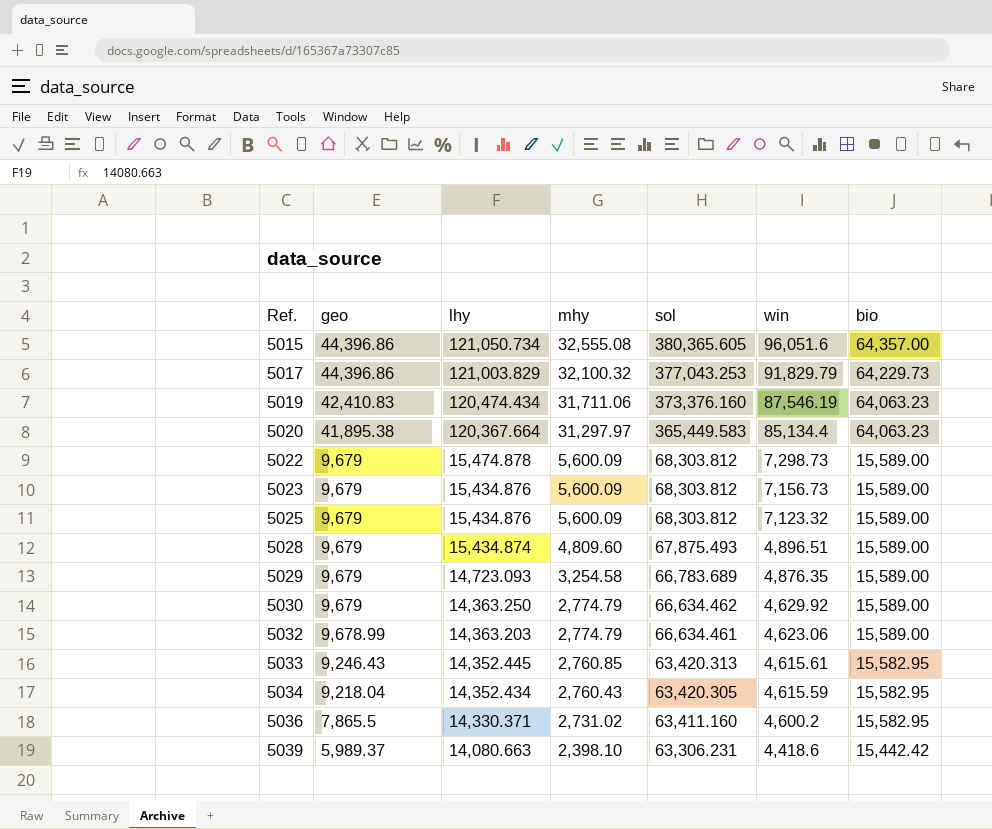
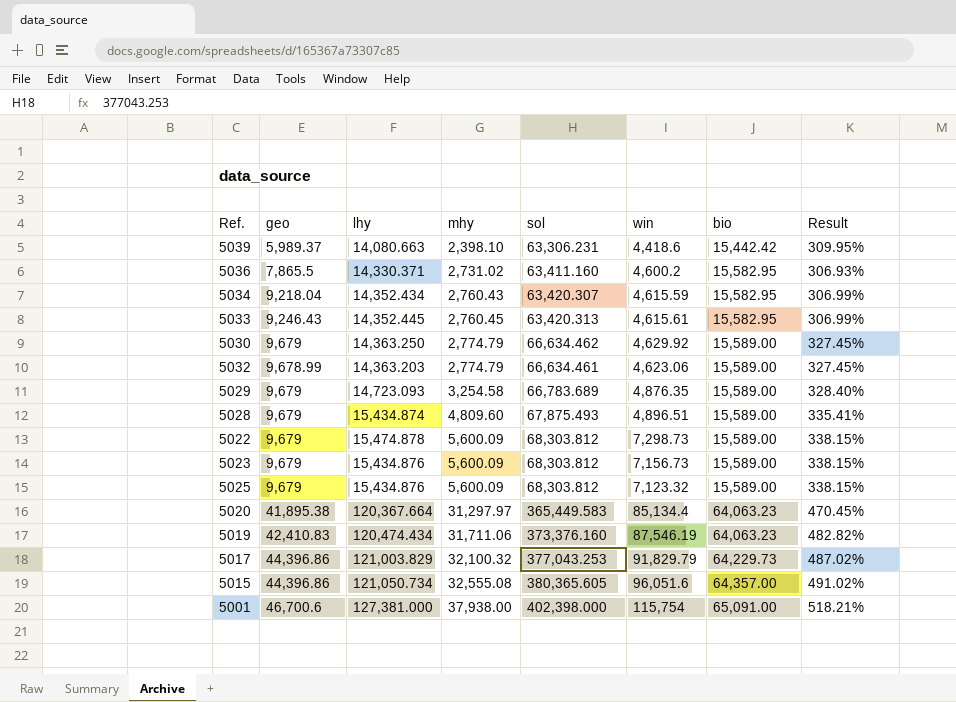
row order: Ref. ascending -> mhy ascending
column Result | formula: none -> ([sol] - [bio]) / [bio]
5034 | sol: 63,420.305 -> 63,420.307
5033 | mhy: 2,760.85 -> 2,760.45
row 5001: none -> 46,700.6 | 127,381.000 | 37,938.00 | 402,398.000 | 115,754 | 65,091.00 | 518.21%

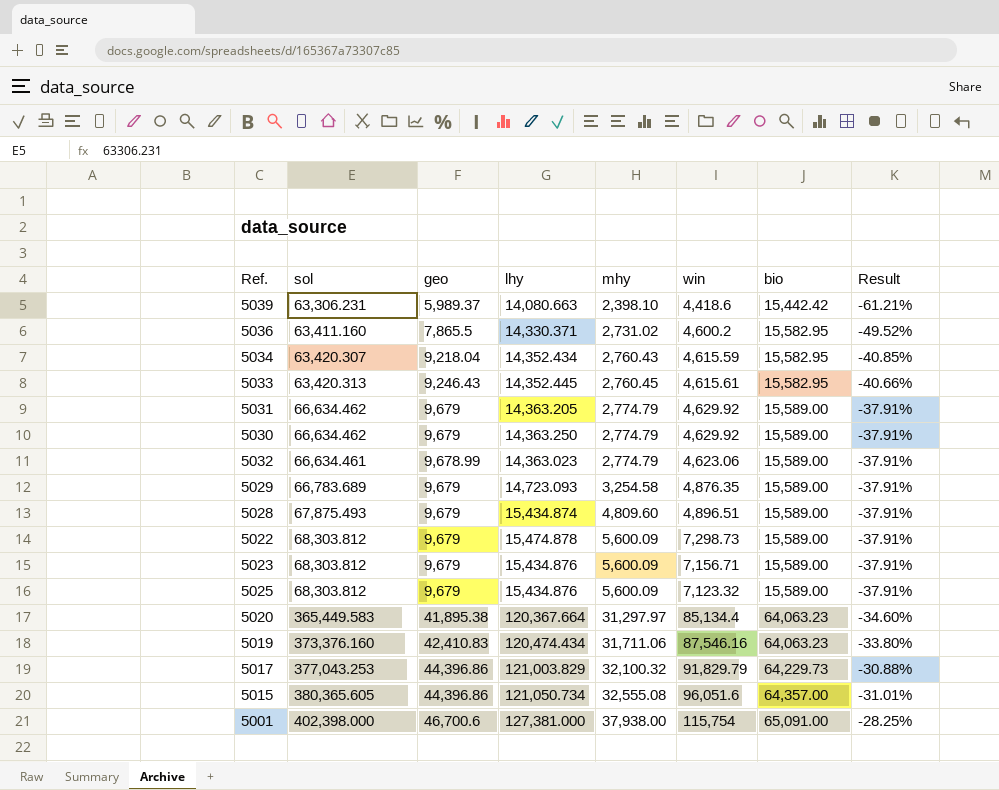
column sol | position: 5 -> 2
column Result | formula: ([sol] - [bio]) / [bio] -> ([geo] - [bio]) / [bio]
row 5031: none -> 66,634.462 | 9,679 | 14,363.205 | 2,774.79 | 4,629.92 | 15,589.00 | -37.91%
5032 | lhy: 14,363.203 -> 14,363.023
5023 | win: 7,156.73 -> 7,156.71
5019 | win: 87,546.19 -> 87,546.16

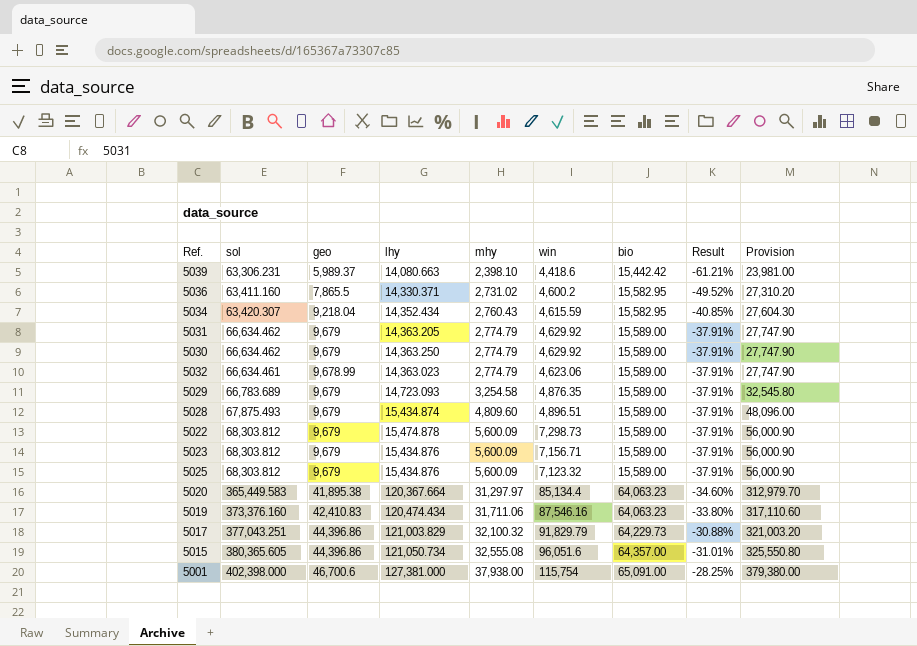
column Provision | formula: none -> [mhy] * 10
row 5033: 63,420.313 | 9,246.43 | 14,352.445 | 2,760.45 | 4,615.61 | 15,582.95 | -40.66% -> none
5017 | sol: 377,043.253 -> 377,043.251

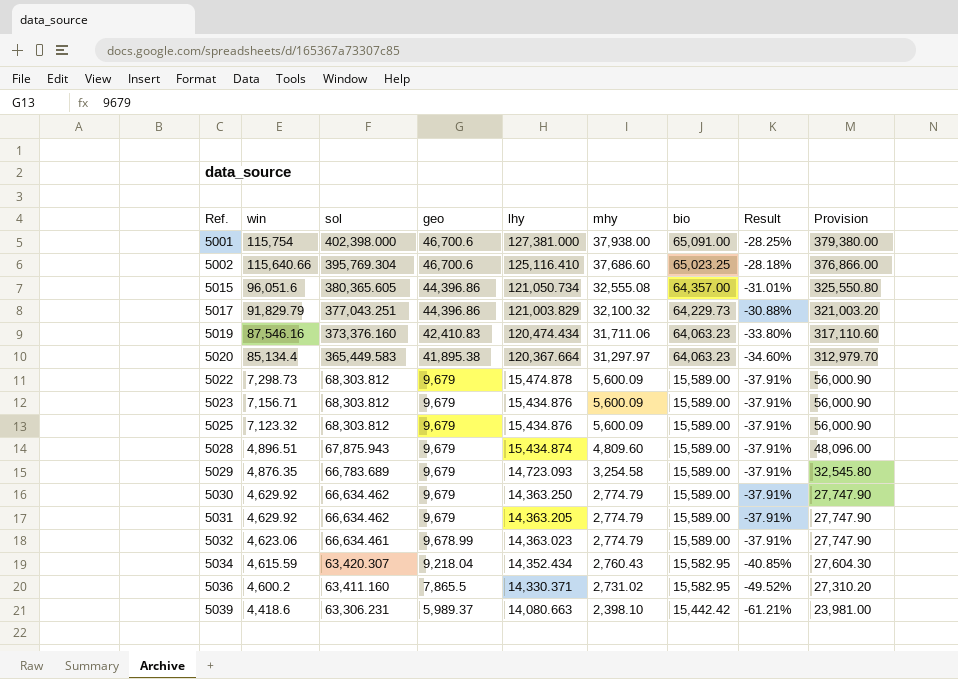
row order: mhy ascending -> Ref. ascending
column win | position: 6 -> 2
row 5002: none -> 115,640.66 | 395,769.304 | 46,700.6 | 125,116.410 | 37,686.60 | 65,023.25 | -28.18% | 376,866.00
5028 | sol: 67,875.493 -> 67,875.943

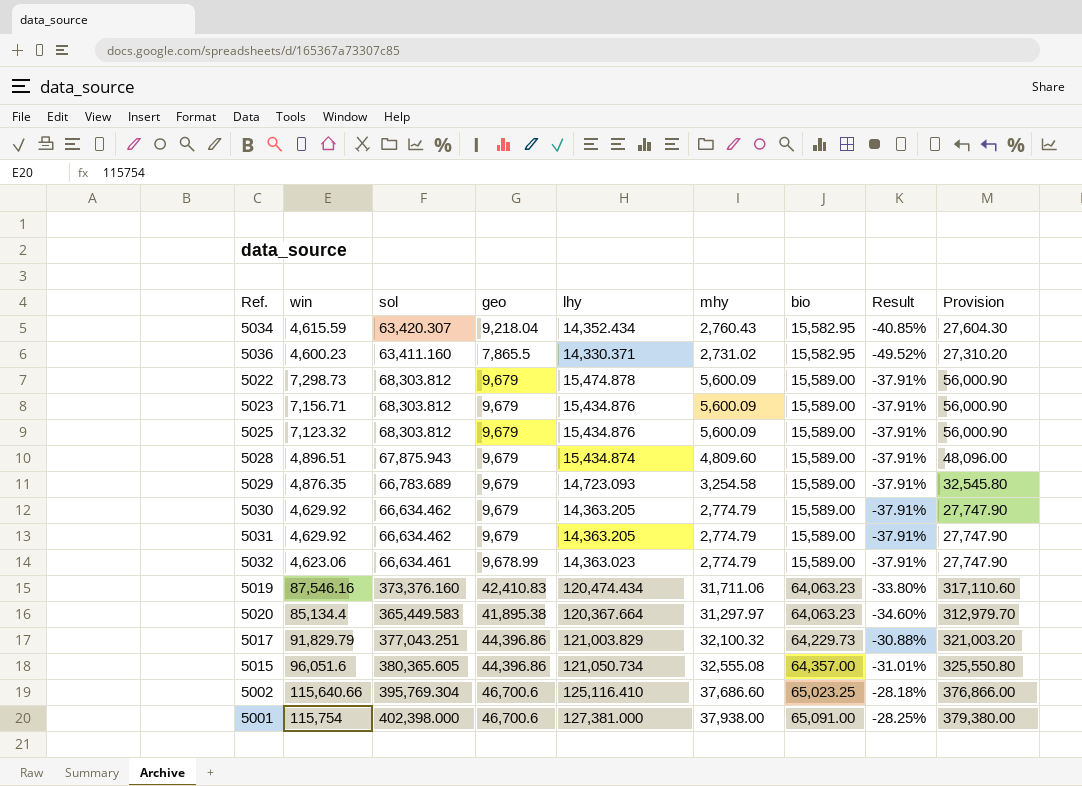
row order: Ref. ascending -> bio ascending
row 5039: 4,418.6 | 63,306.231 | 5,989.37 | 14,080.663 | 2,398.10 | 15,442.42 | -61.21% | 23,981.00 -> none
5036 | win: 4,600.2 -> 4,600.23
5030 | lhy: 14,363.250 -> 14,363.205

